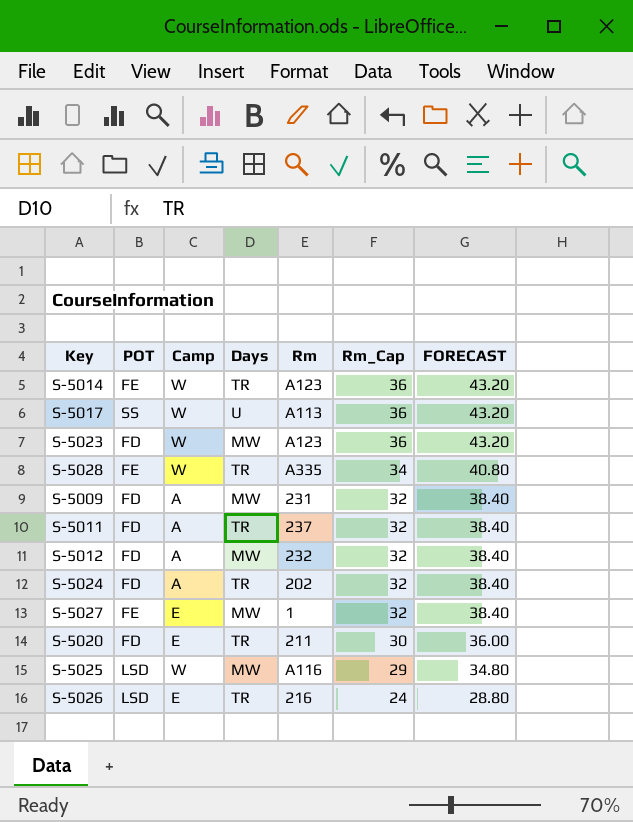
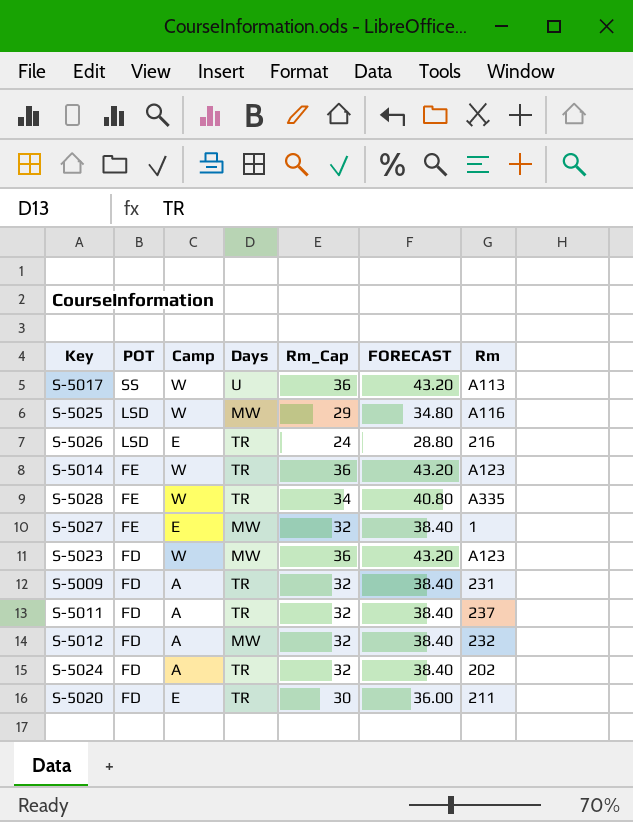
row order: Rm_Cap descending -> POT descending
column Rm | position: 5 -> 7
S-5009 | Days: MW -> TR

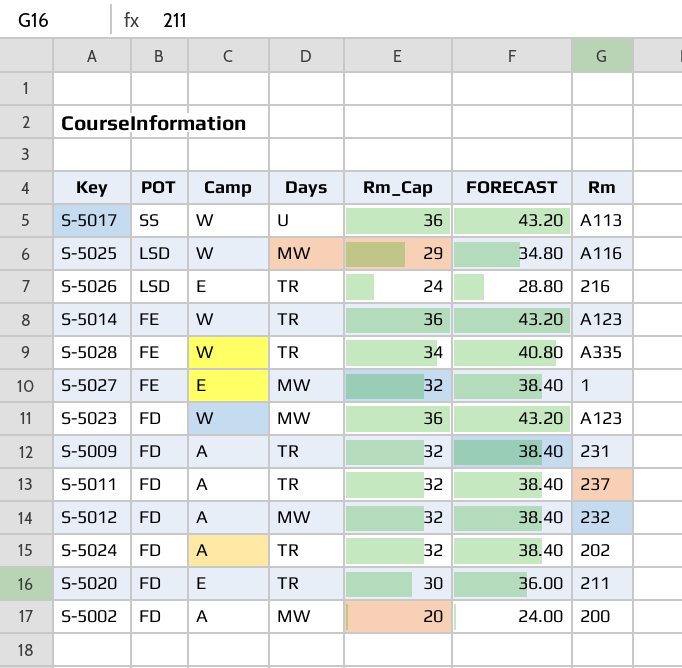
row S-5002: none -> FD | A | MW | 20 | 24.00 | 200

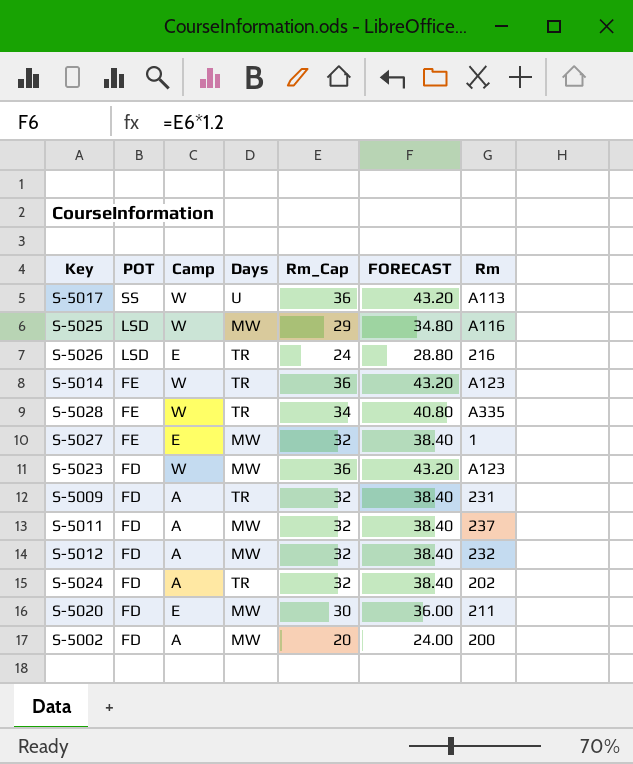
S-5011 | Days: TR -> MW
S-5020 | Days: TR -> MW

